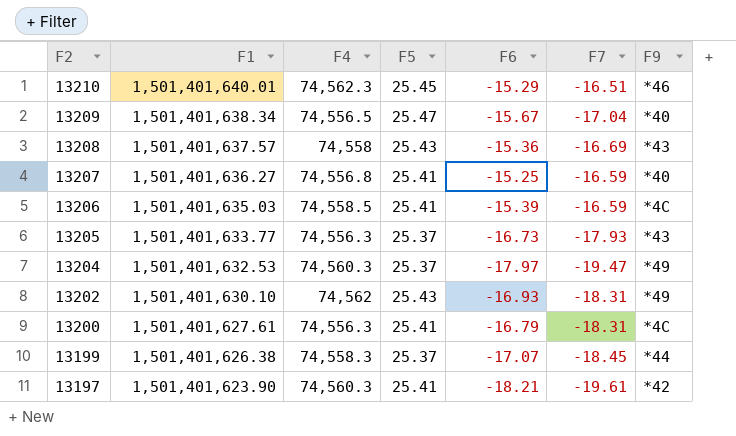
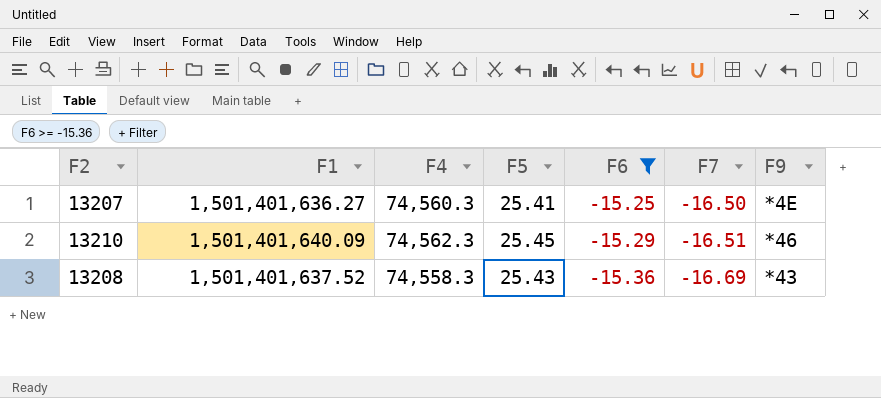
filter: none -> F6 >= -15.36
row order: F2 descending -> F6 descending
13207 | F4: 74,556.8 -> 74,560.3
13207 | F7: -16.59 -> -16.50
13207 | F9: *40 -> *4E
13210 | F1: 1,501,401,640.01 -> 1,501,401,640.09
13208 | F1: 1,501,401,637.57 -> 1,501,401,637.52
13208 | F4: 74,558 -> 74,558.3

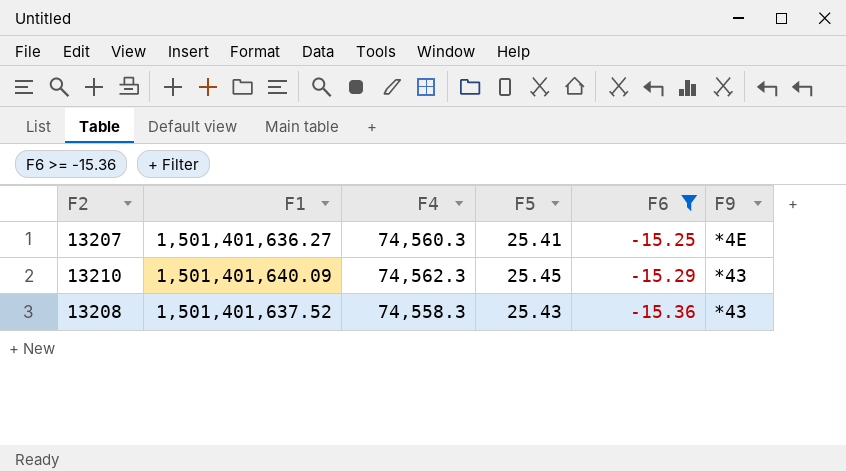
column F7 | position: 6 -> none
13210 | F9: *46 -> *43

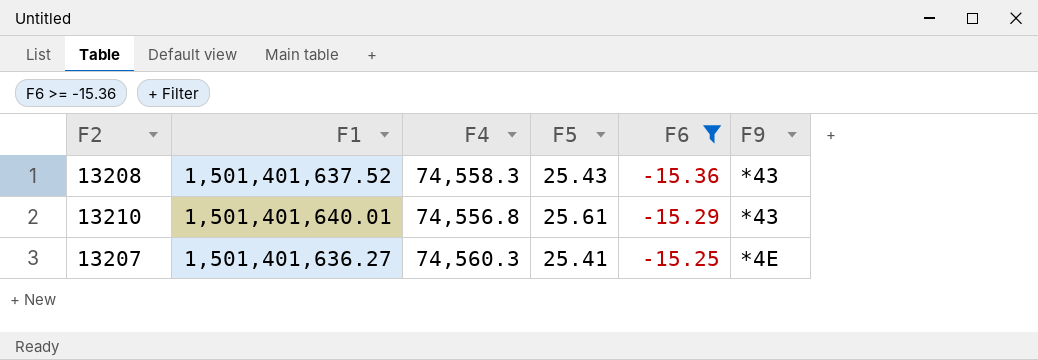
row order: F6 descending -> F6 ascending
13210 | F1: 1,501,401,640.09 -> 1,501,401,640.01
13210 | F4: 74,562.3 -> 74,556.8
13210 | F5: 25.45 -> 25.61

